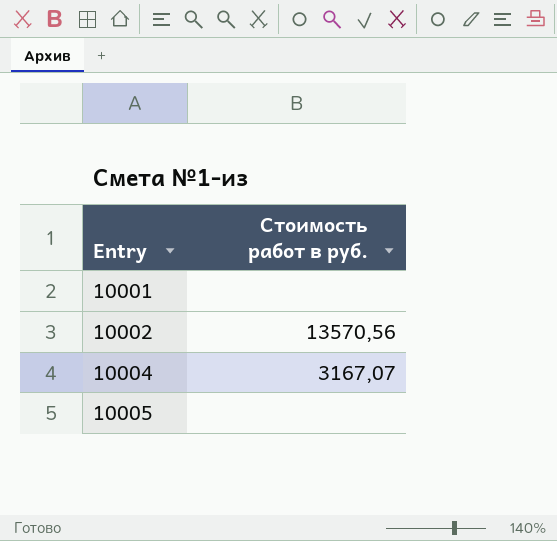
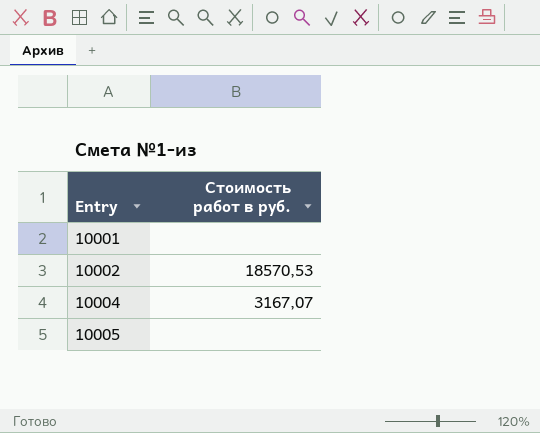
10002 | Стоимость работ в руб.: 13570,56 -> 18570,53

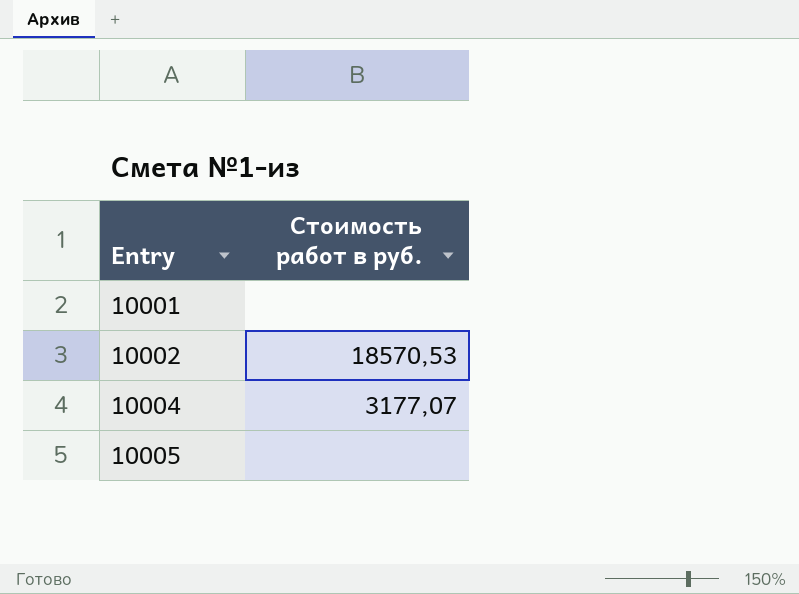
10004 | Стоимость работ в руб.: 3167,07 -> 3177,07

